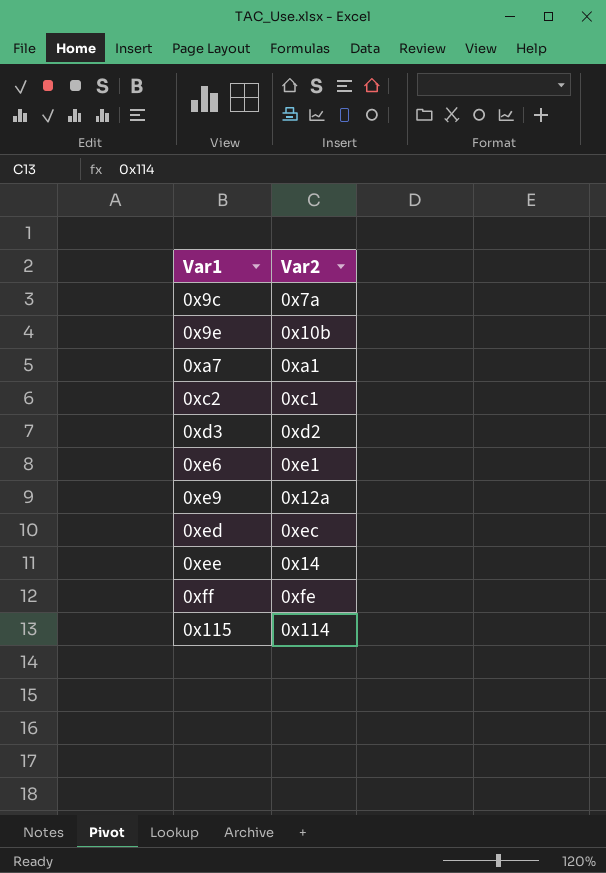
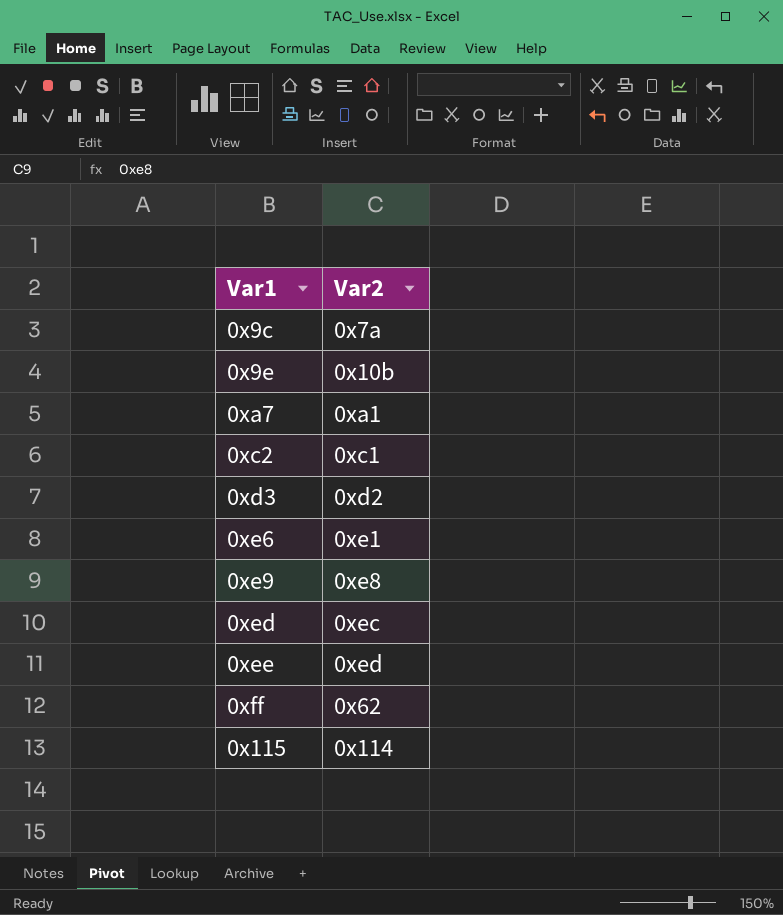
0xe9 | Var2: 0x12a -> 0xe8
0xee | Var2: 0x14 -> 0xed
0xff | Var2: 0xfe -> 0x62

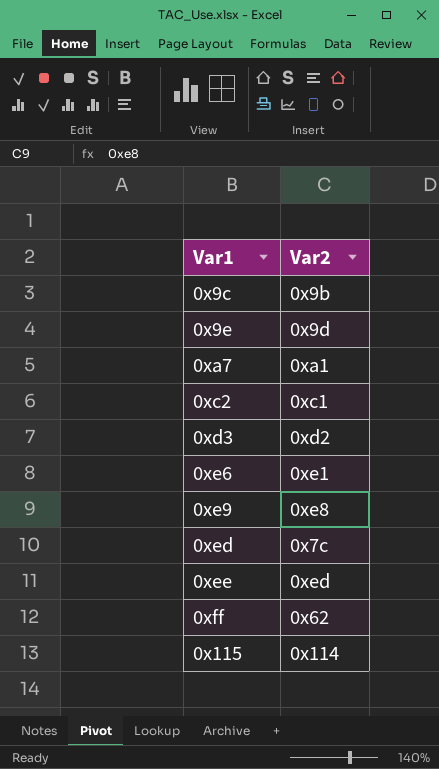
0x9c | Var2: 0x7a -> 0x9b
0x9e | Var2: 0x10b -> 0x9d
0xed | Var2: 0xec -> 0x7c

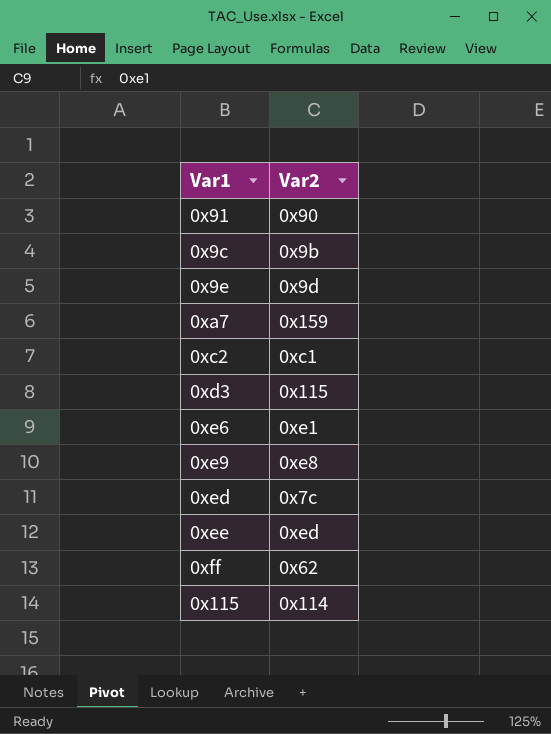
row 0x91: none -> 0x90
0xa7 | Var2: 0xa1 -> 0x159
0xd3 | Var2: 0xd2 -> 0x115

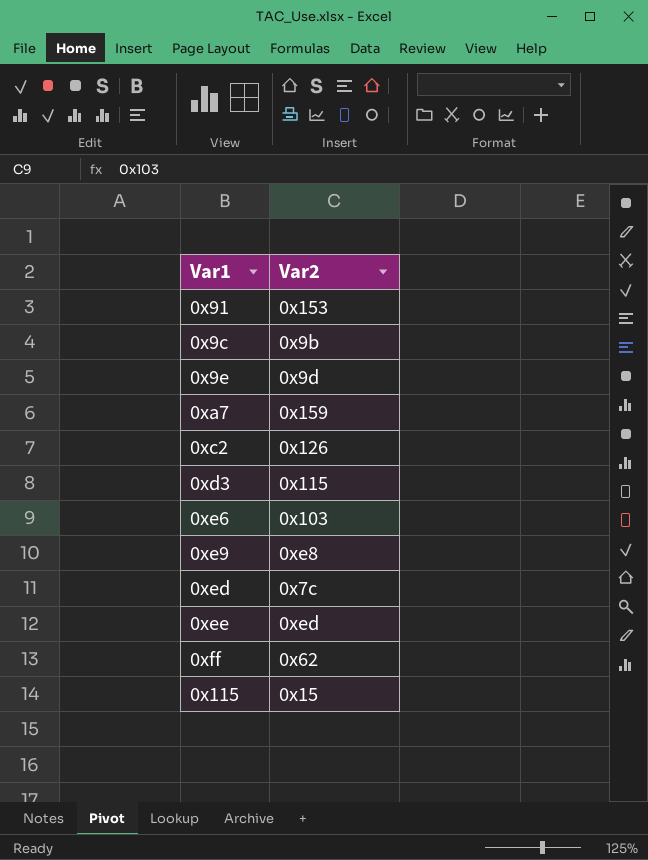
0x91 | Var2: 0x90 -> 0x153
0xc2 | Var2: 0xc1 -> 0x126
0xe6 | Var2: 0xe1 -> 0x103
0x115 | Var2: 0x114 -> 0x15

